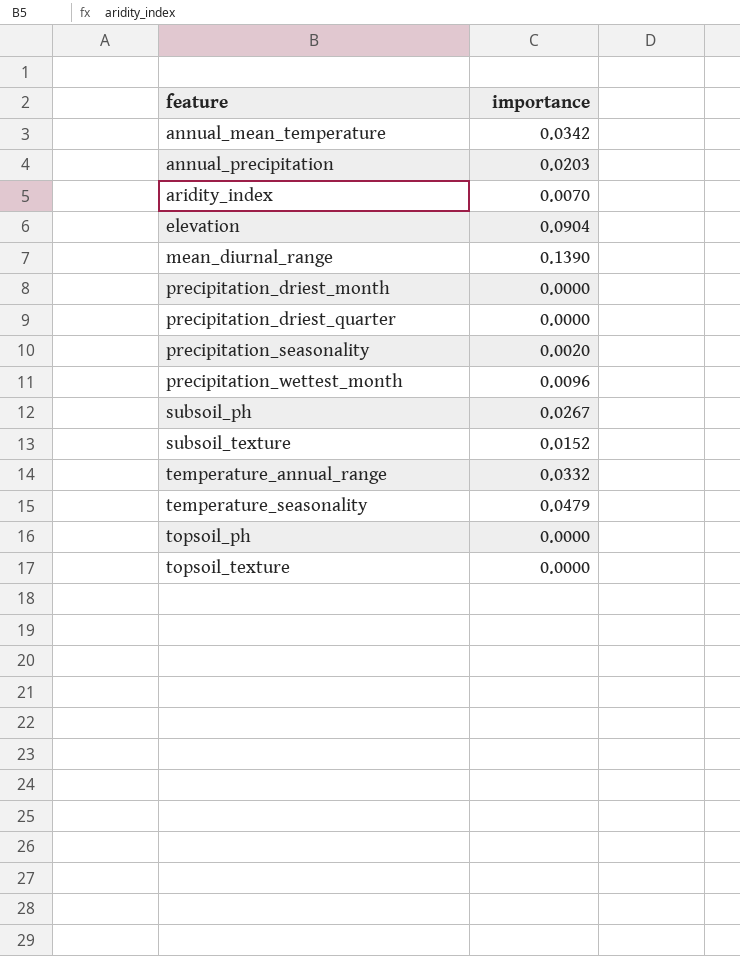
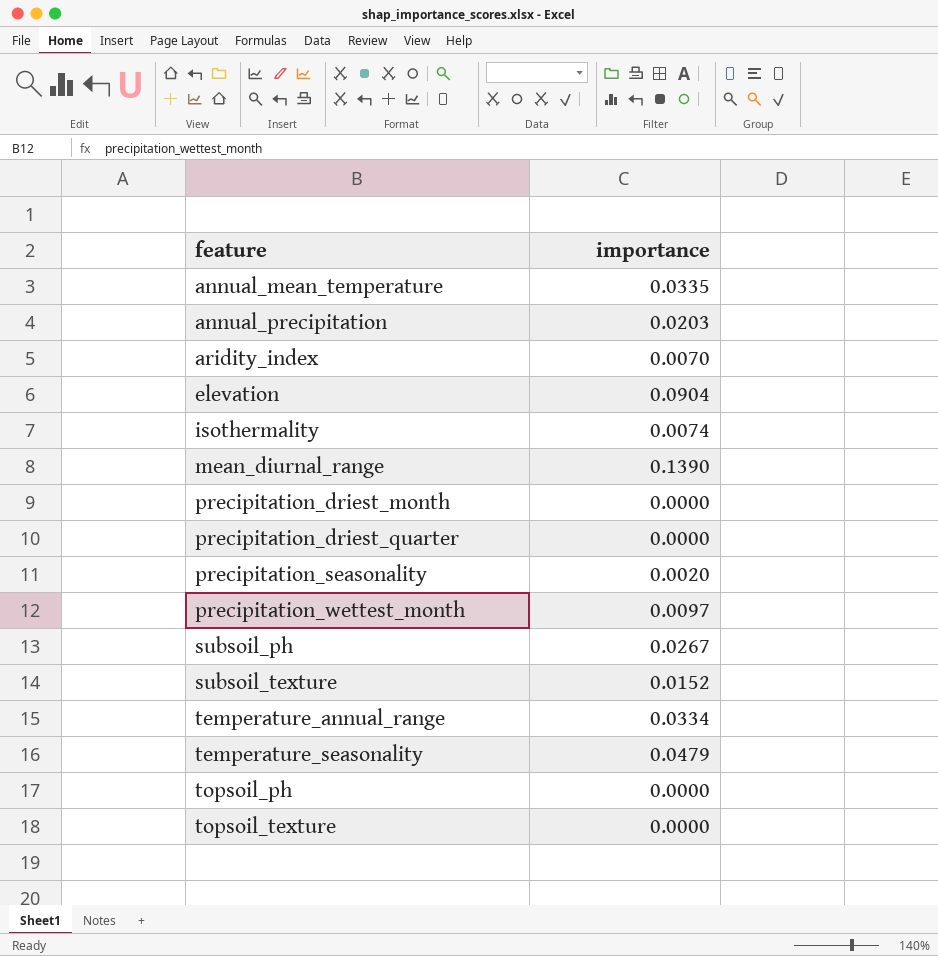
annual_mean_temperature | importance: 0.0342 -> 0.0335
row isothermality: none -> 0.0074
precipitation_wettest_month | importance: 0.0096 -> 0.0097
temperature_annual_range | importance: 0.0332 -> 0.0334

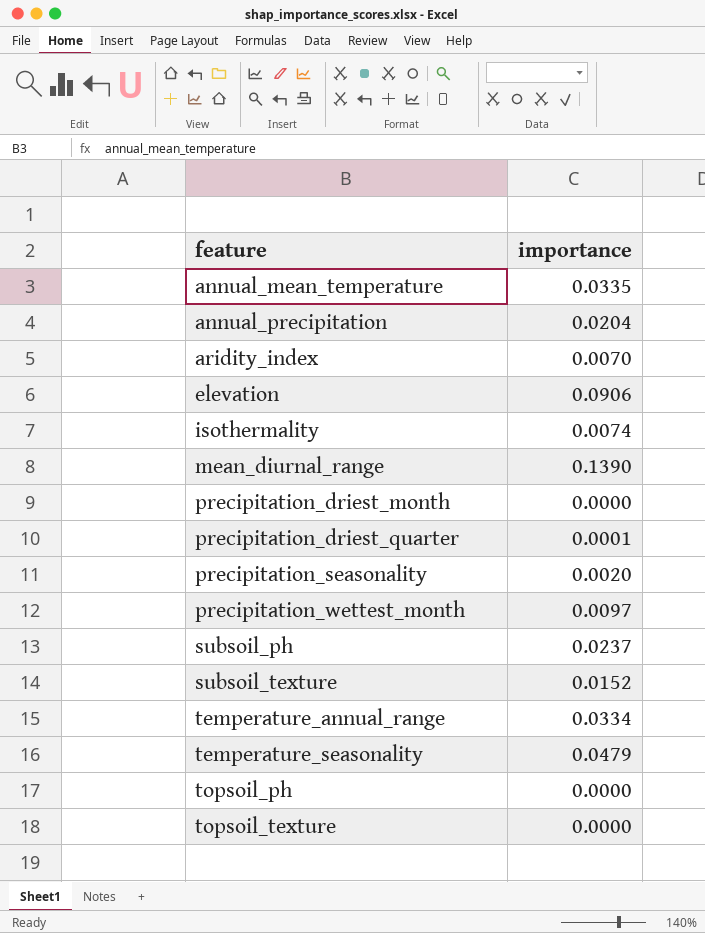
annual_precipitation | importance: 0.0203 -> 0.0204
elevation | importance: 0.0904 -> 0.0906
precipitation_driest_quarter | importance: 0.0000 -> 0.0001
subsoil_ph | importance: 0.0267 -> 0.0237

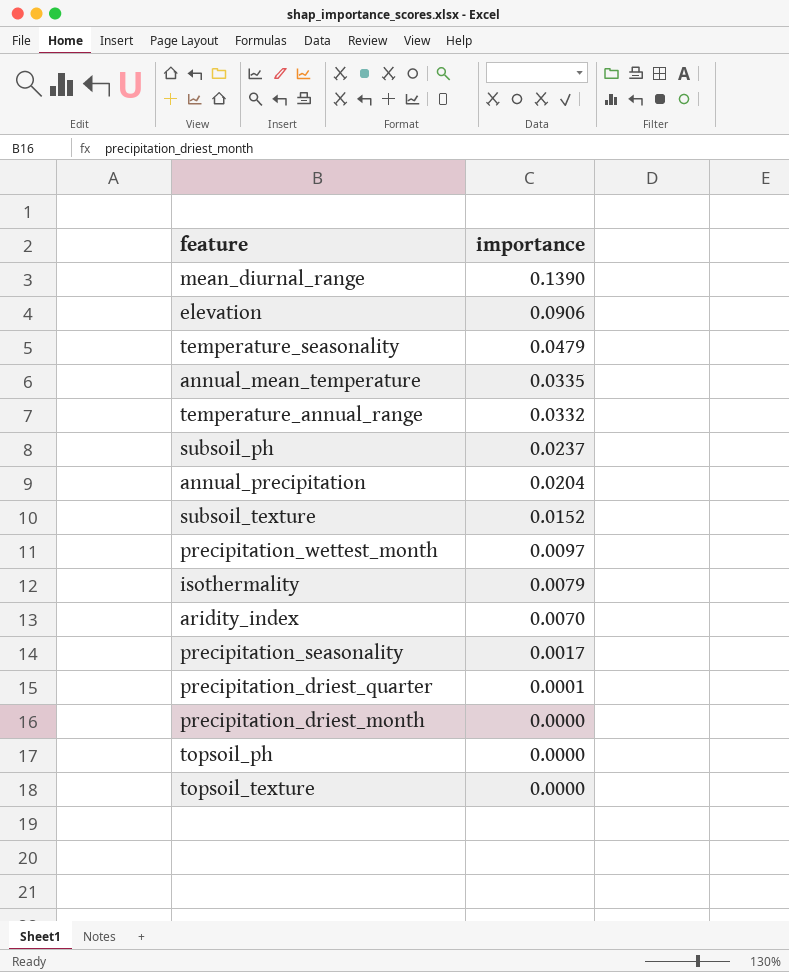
row order: feature ascending -> importance descending
temperature_annual_range | importance: 0.0334 -> 0.0332
isothermality | importance: 0.0074 -> 0.0079
precipitation_seasonality | importance: 0.0020 -> 0.0017

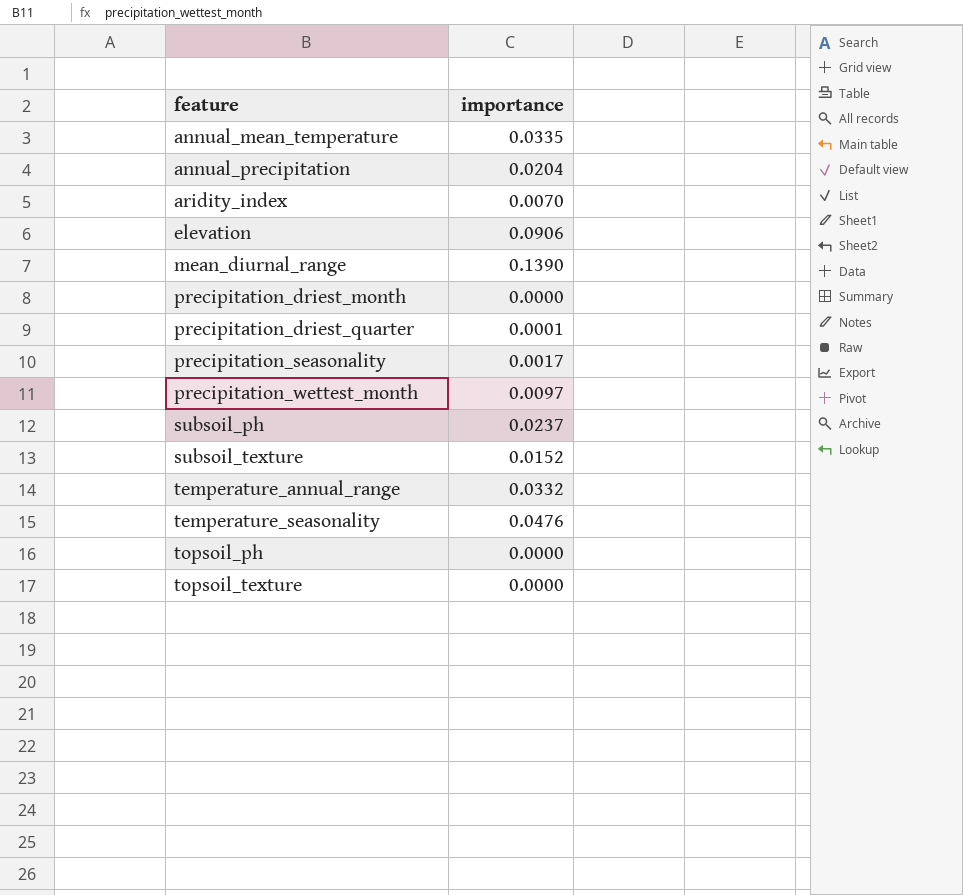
row order: importance descending -> feature ascending
row isothermality: 0.0079 -> none
temperature_seasonality | importance: 0.0479 -> 0.0476

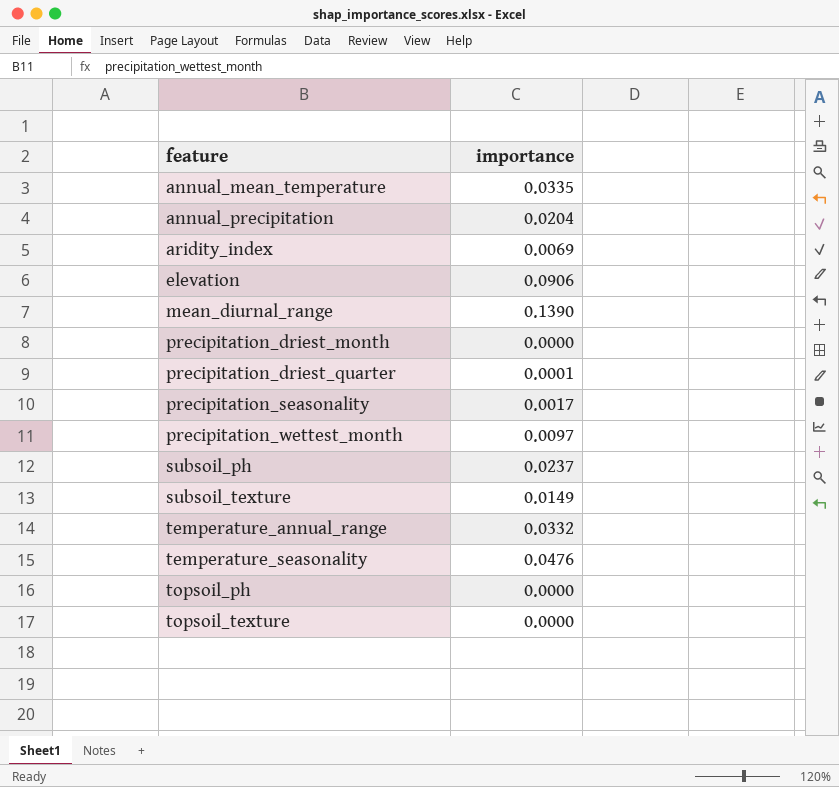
aridity_index | importance: 0.0070 -> 0.0069
subsoil_texture | importance: 0.0152 -> 0.0149

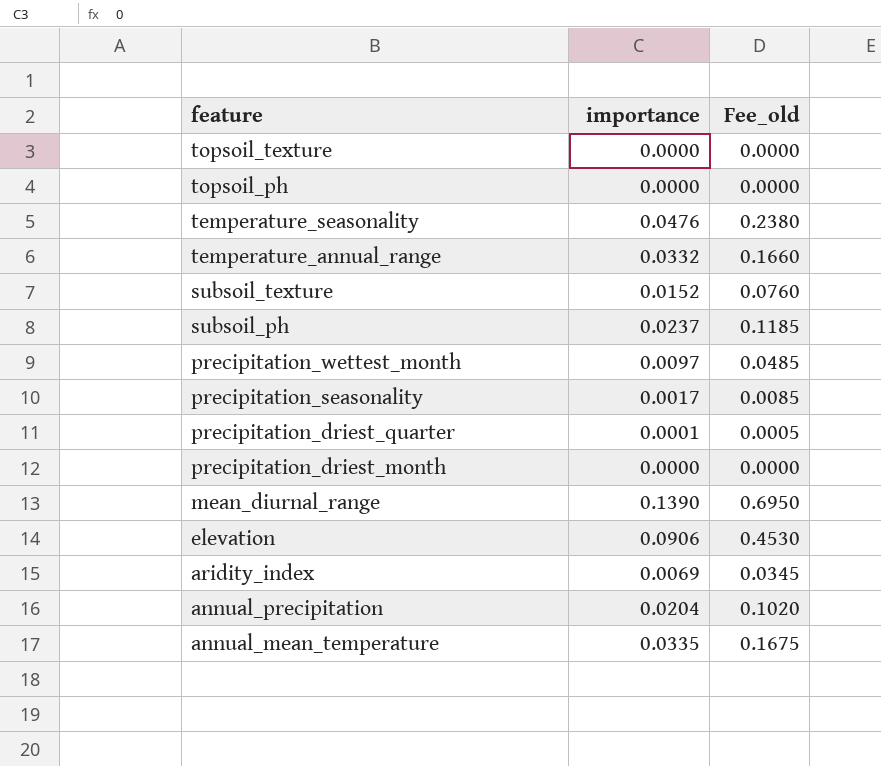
row order: feature ascending -> feature descending
column Fee_old | formula: none -> [importance] * 5
subsoil_texture | importance: 0.0149 -> 0.0152

